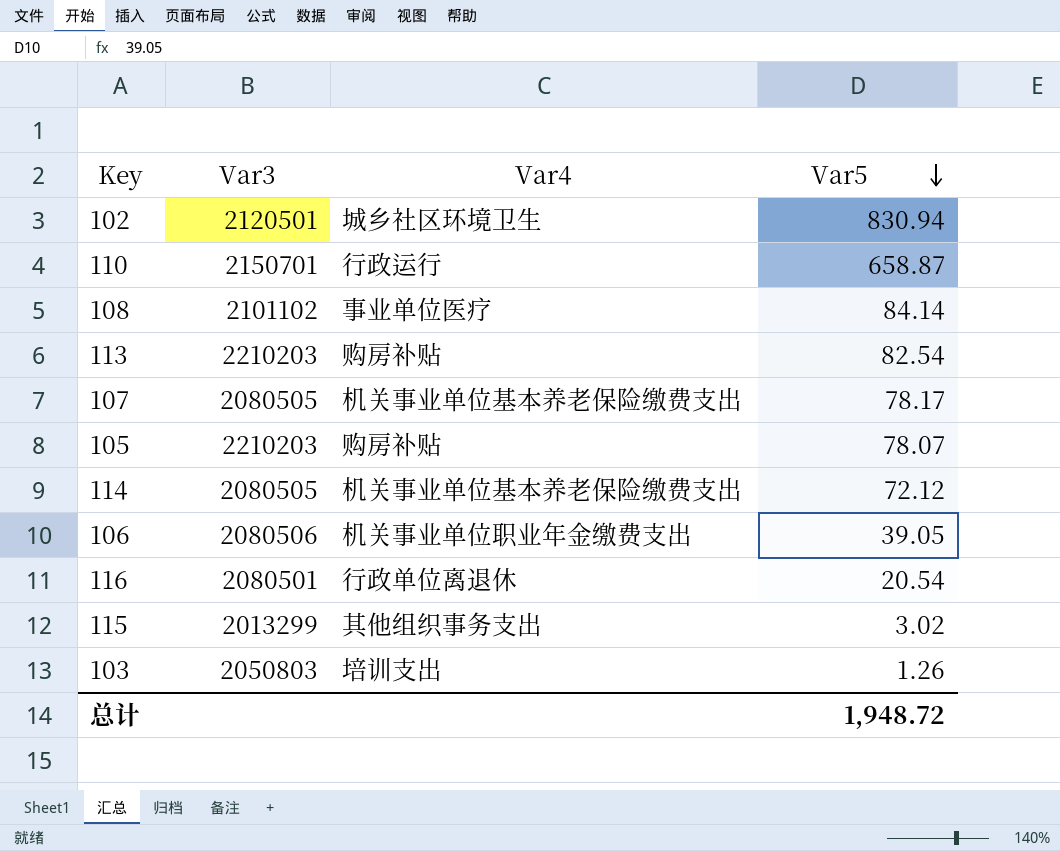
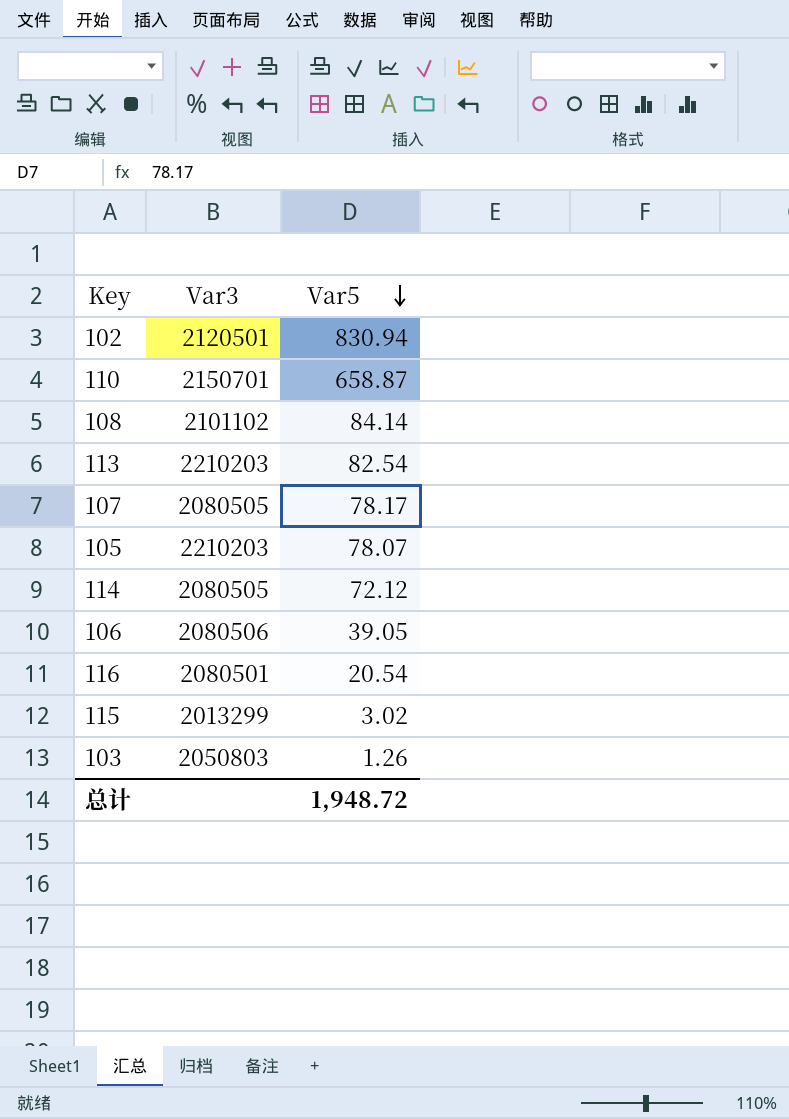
column Var4 | position: 3 -> none

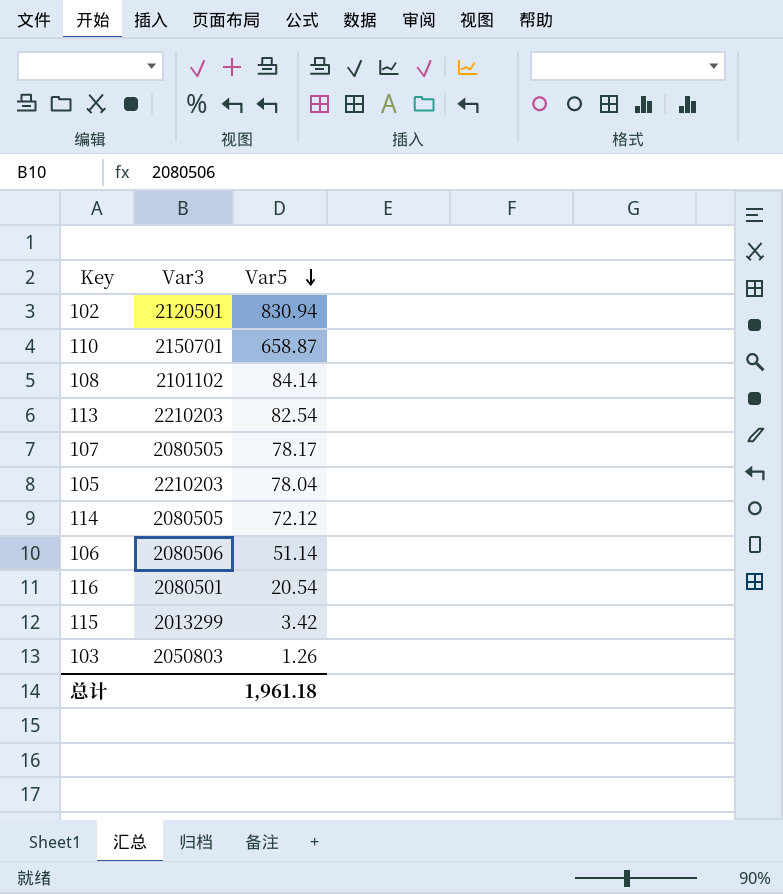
105 | Var5: 78.07 -> 78.04
106 | Var5: 39.05 -> 51.14
115 | Var5: 3.02 -> 3.42
总计 | Var5: 1,948.72 -> 1,961.18

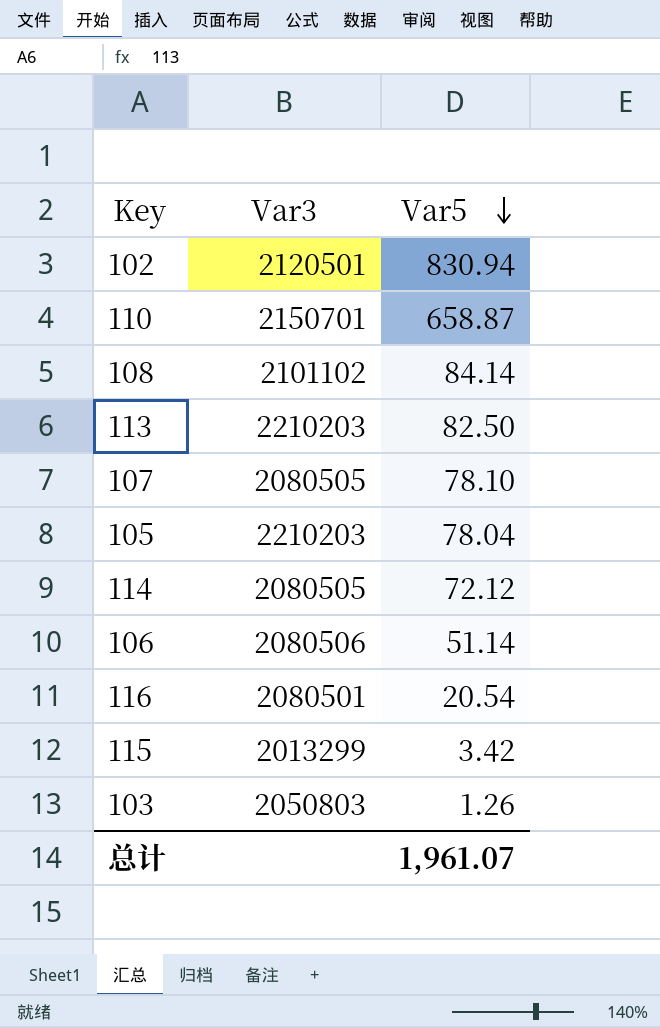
113 | Var5: 82.54 -> 82.50
107 | Var5: 78.17 -> 78.10
总计 | Var5: 1,961.18 -> 1,961.07

